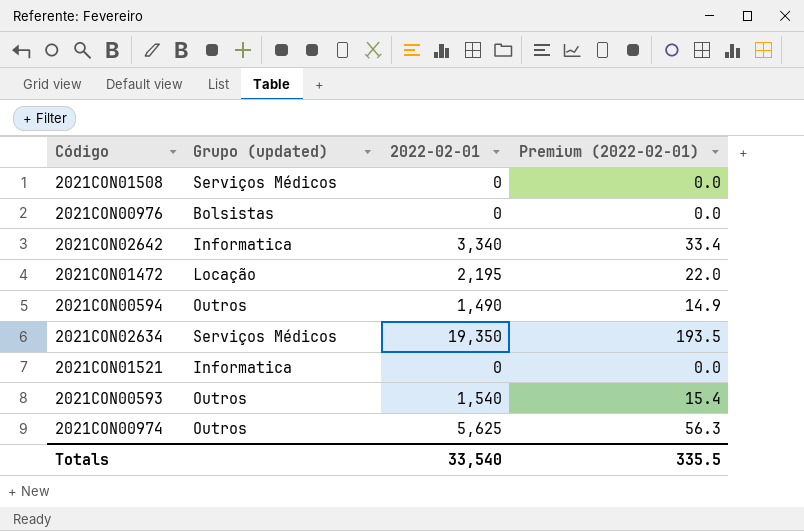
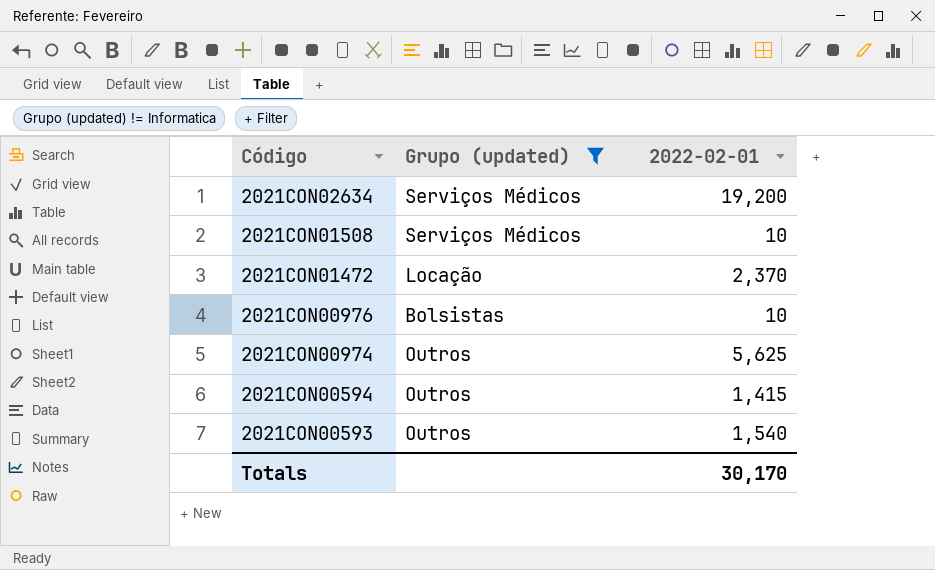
filter: none -> Grupo (updated) != Informatica
row order: none -> Código descending
column Premium (2022-02-01) | formula: [2022-02-01] * 0.01 -> none
2021CON02634 | 2022-02-01: 19,350 -> 19,200
2021CON01508 | 2022-02-01: 0 -> 10
2021CON01472 | 2022-02-01: 2,195 -> 2,370
2021CON00976 | 2022-02-01: 0 -> 10
2021CON00594 | 2022-02-01: 1,490 -> 1,415
Totals | 2022-02-01: 33,540 -> 30,170

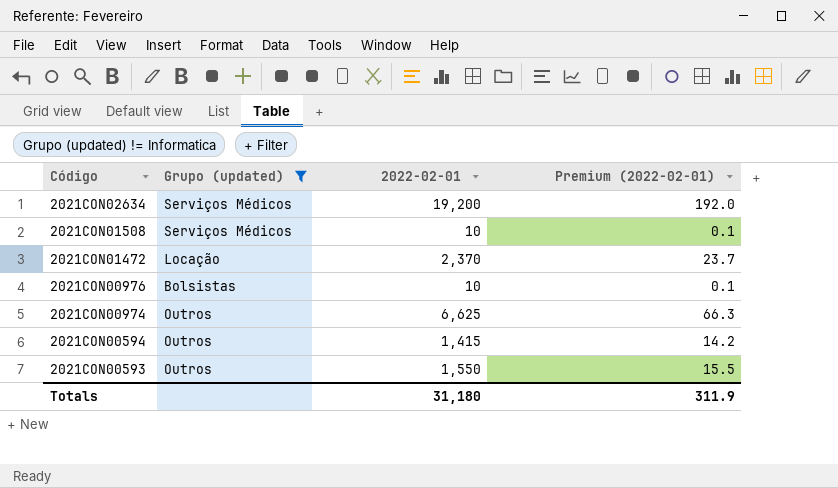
column Premium (2022-02-01) | formula: none -> [2022-02-01] * 0.01
2021CON00974 | 2022-02-01: 5,625 -> 6,625
2021CON00593 | 2022-02-01: 1,540 -> 1,550
Totals | 2022-02-01: 30,170 -> 31,180

